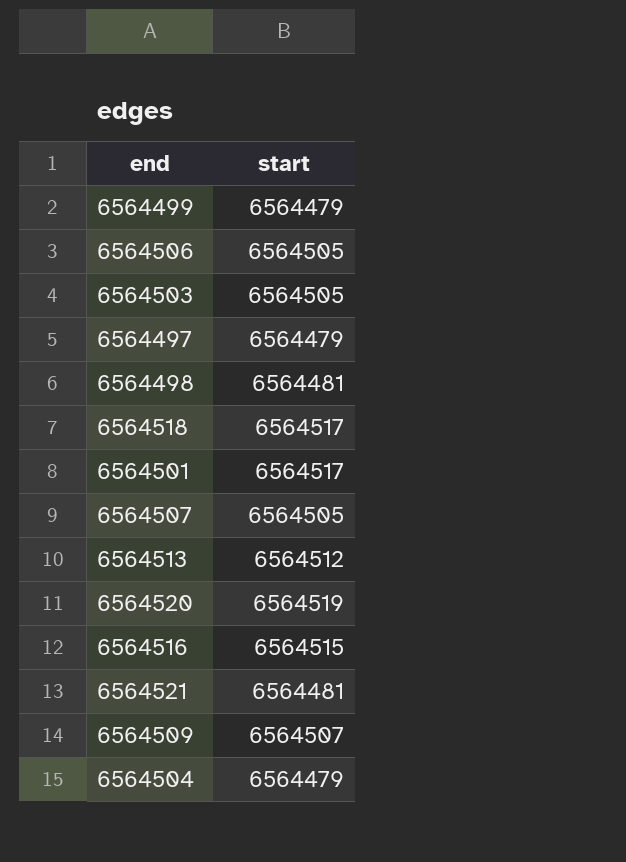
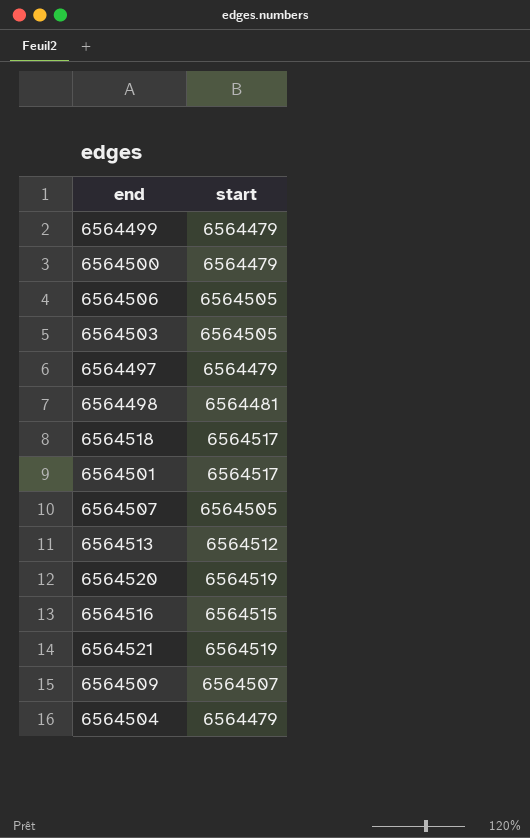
row 6564500: none -> 6564479
6564521 | start: 6564481 -> 6564519

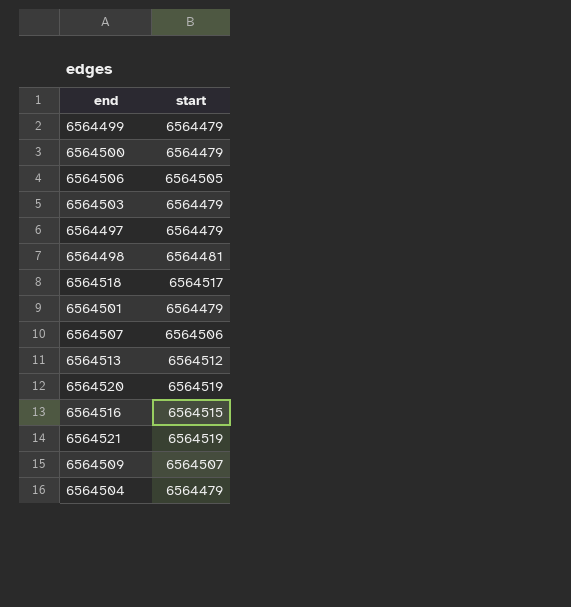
6564503 | start: 6564505 -> 6564479
6564501 | start: 6564517 -> 6564479
6564507 | start: 6564505 -> 6564506

